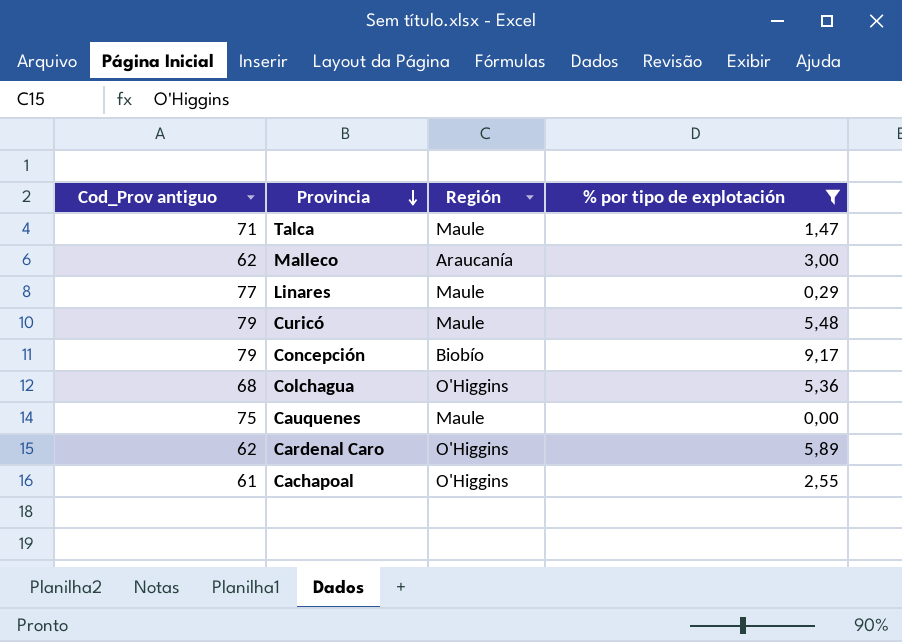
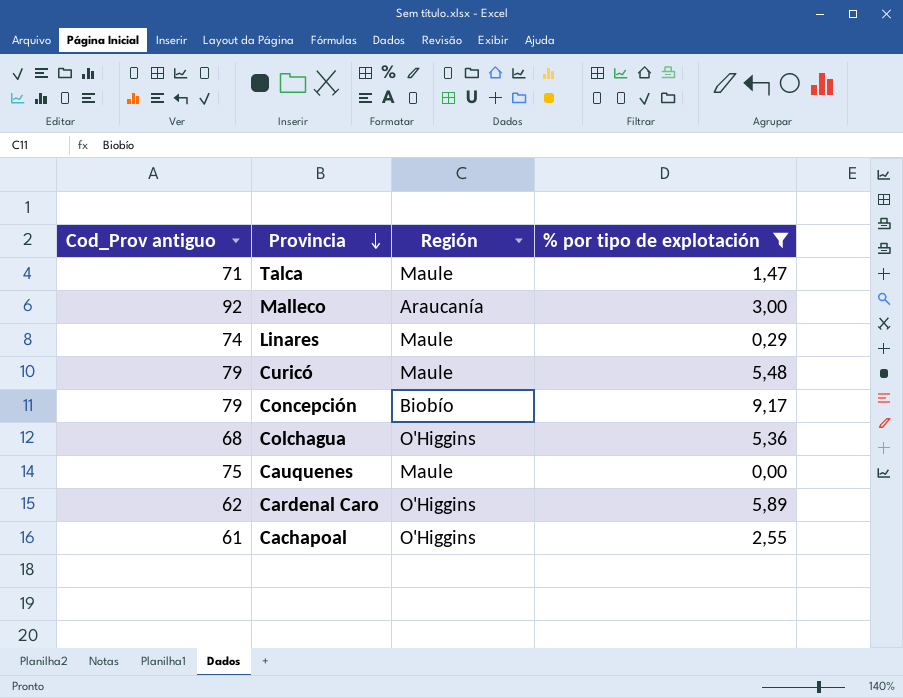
Malleco | Cod_Prov antiguo: 62 -> 92
Linares | Cod_Prov antiguo: 77 -> 74

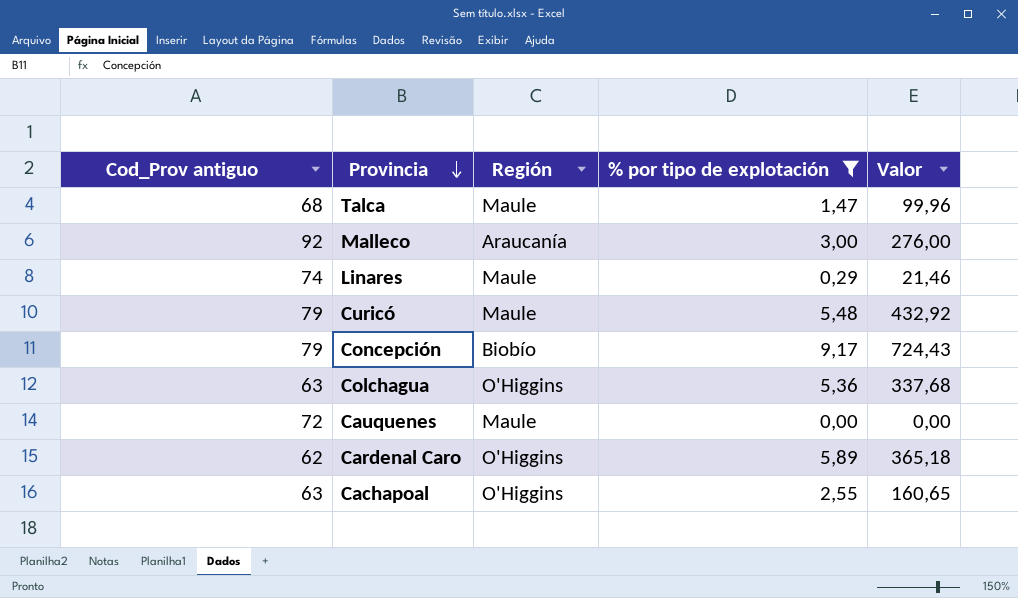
column Valor | formula: none -> [Cod_Prov antiguo] * [% por tipo de explotación]
Talca | Cod_Prov antiguo: 71 -> 68
Colchagua | Cod_Prov antiguo: 68 -> 63
Cauquenes | Cod_Prov antiguo: 75 -> 72
Cachapoal | Cod_Prov antiguo: 61 -> 63

